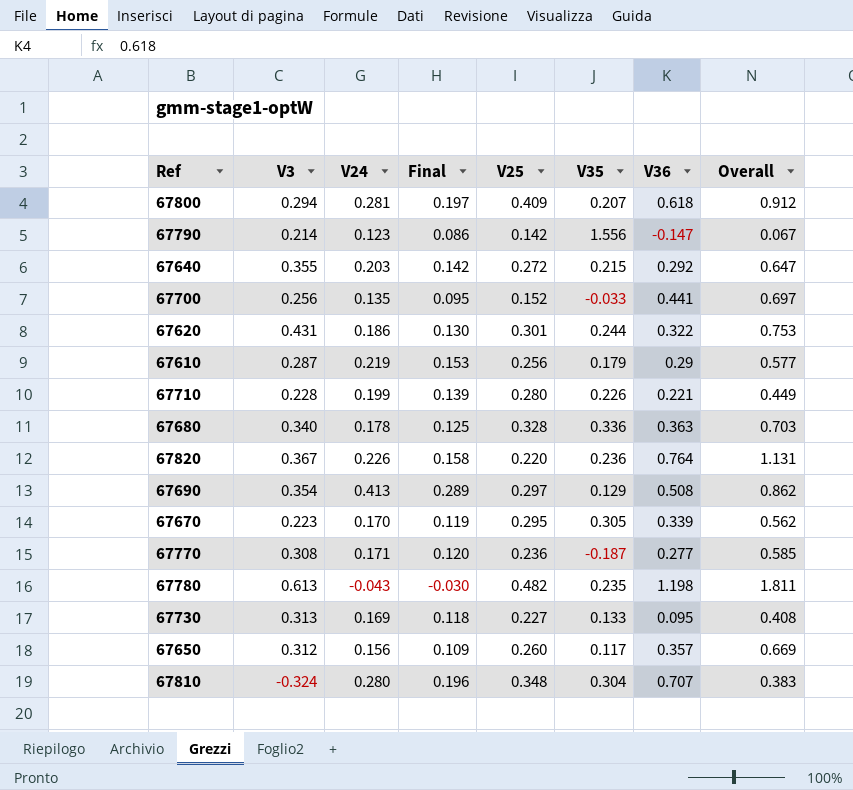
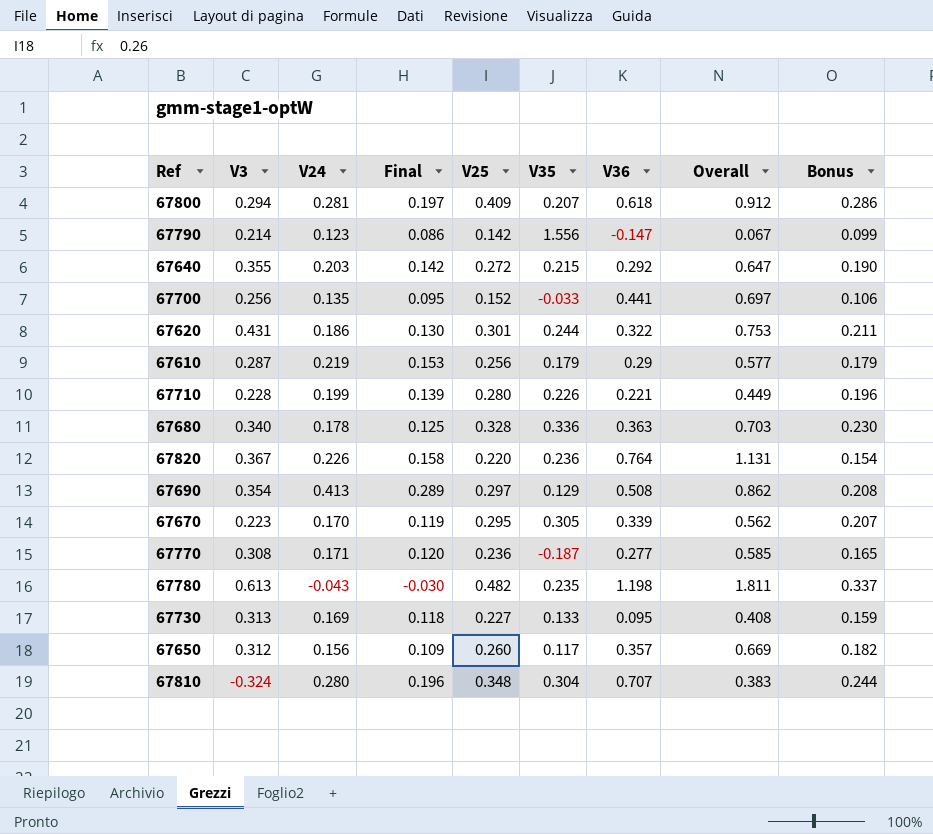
column Bonus | formula: none -> [V25] * 0.7

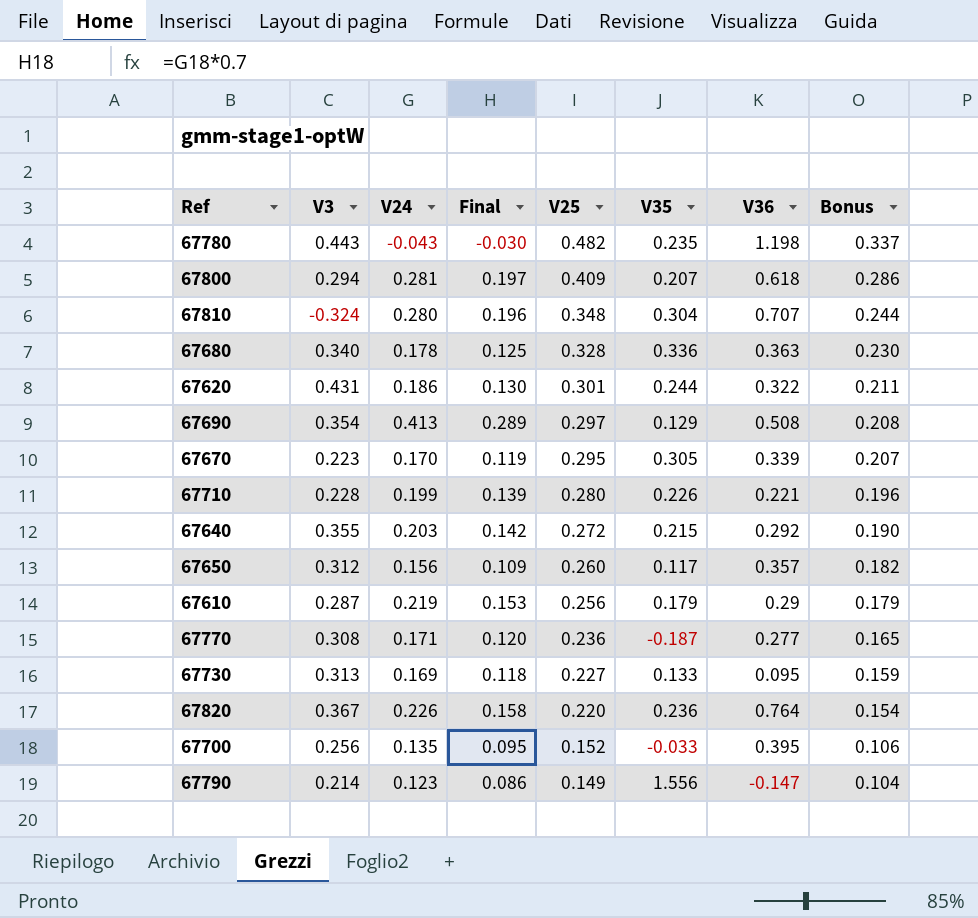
row order: none -> V25 descending
column Overall | formula: [V3] + [V36] -> none
67780 | V3: 0.613 -> 0.443
67700 | V36: 0.441 -> 0.395
67790 | V25: 0.142 -> 0.149
67790 | Bonus: 0.099 -> 0.104

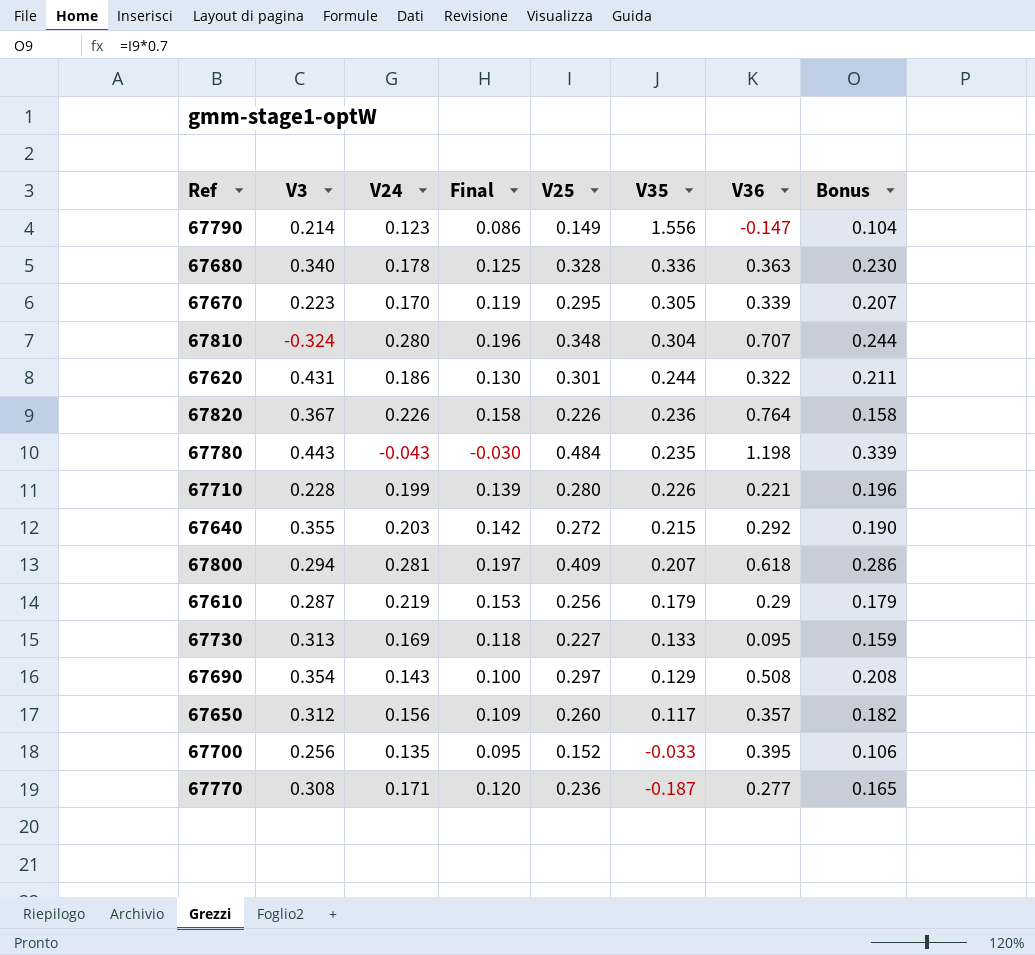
row order: V25 descending -> V35 descending
67820 | V25: 0.220 -> 0.226
67820 | Bonus: 0.154 -> 0.158
67780 | V25: 0.482 -> 0.484
67780 | Bonus: 0.337 -> 0.339
67690 | V24: 0.413 -> 0.143
67690 | Final: 0.289 -> 0.100

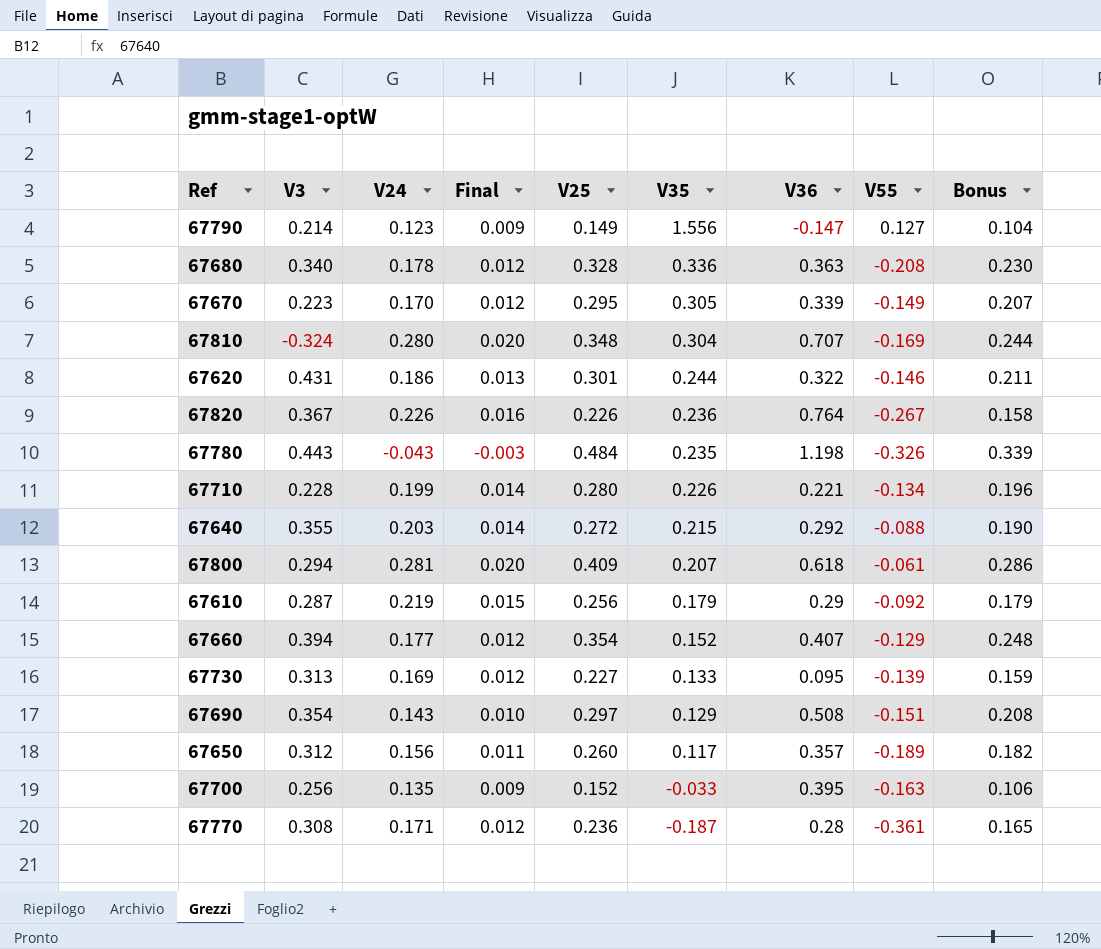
column Final | formula: [V24] * 0.7 -> [V24] * 0.07
column V55 | position: none -> 8
row 67660: none -> 0.394 | 0.177 | 0.012 | 0.354 | 0.152 | 0.407 | -0.129 | 0.248
67770 | V36: 0.277 -> 0.28

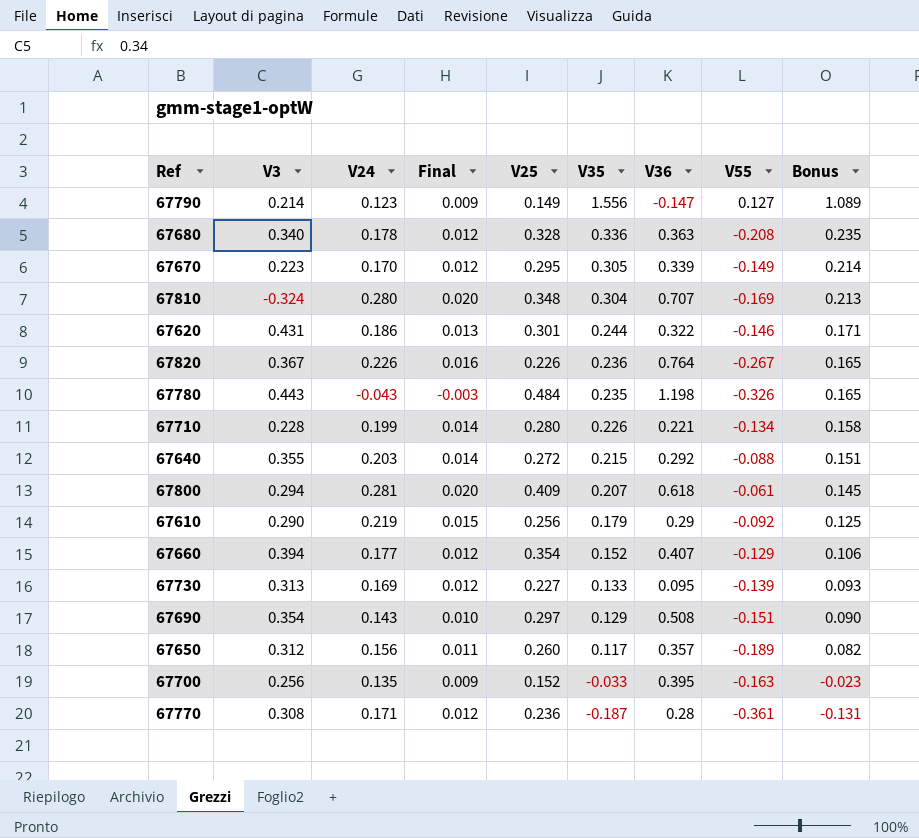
column Bonus | formula: [V25] * 0.7 -> [V35] * 0.7
67610 | V3: 0.287 -> 0.290

